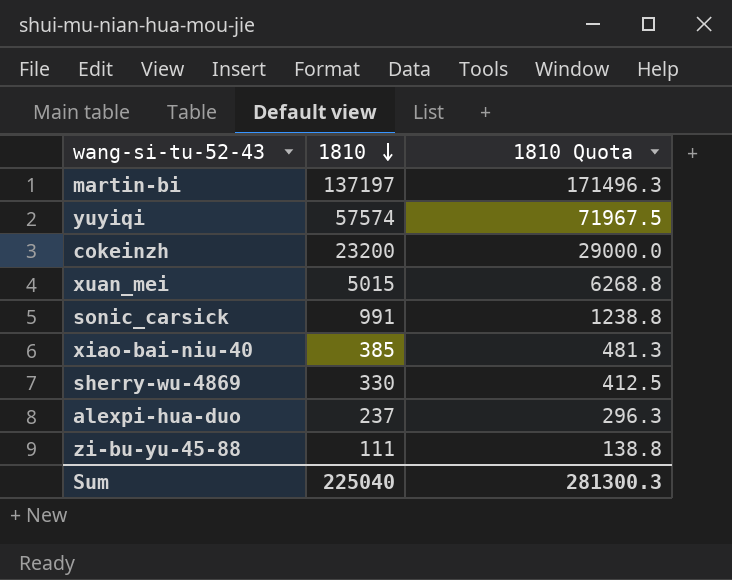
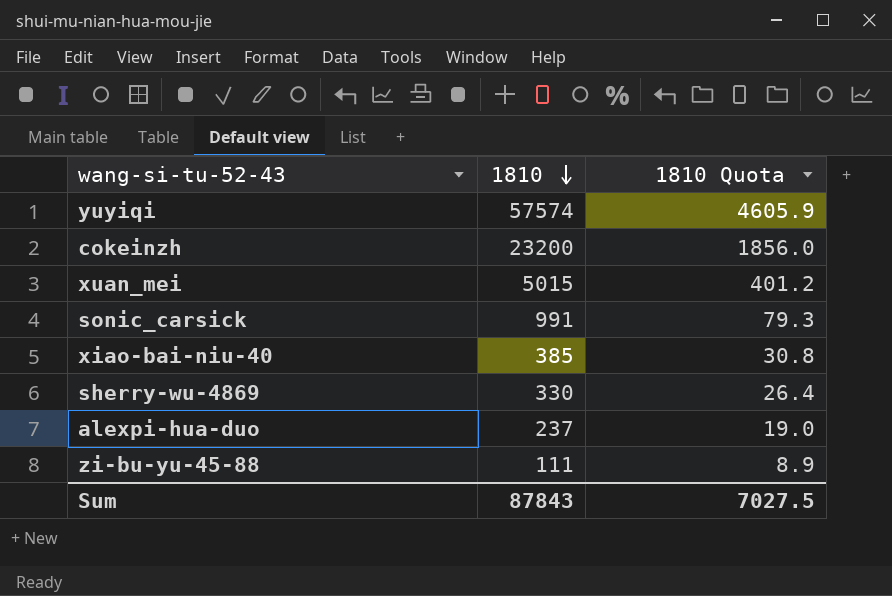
column 1810 Quota | formula: [1810] * 1.25 -> [1810] * 0.08
row martin-bi: 137197 | 171496.3 -> none
Sum | 1810: 225040 -> 87843
Sum | 1810 Quota: 281300.3 -> 7027.5

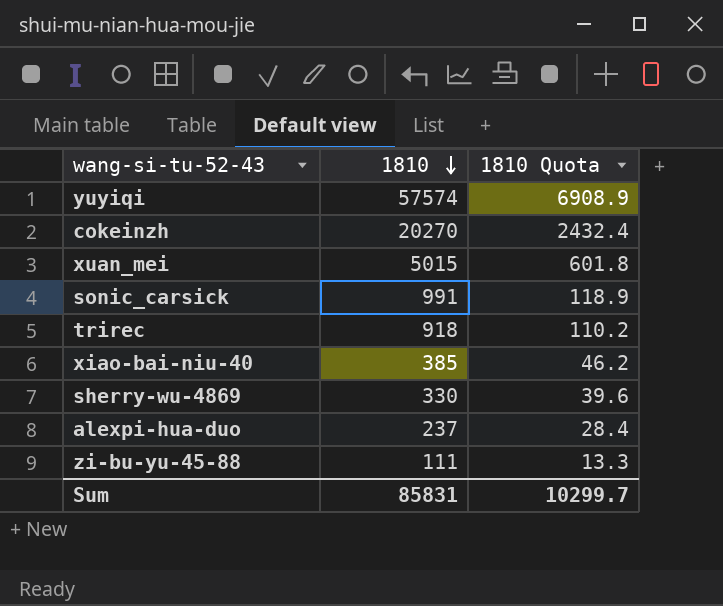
column 1810 Quota | formula: [1810] * 0.08 -> [1810] * 0.12
cokeinzh | 1810: 23200 -> 20270
row trirec: none -> 918 | 110.2
Sum | 1810: 87843 -> 85831
Sum | 1810 Quota: 7027.5 -> 10299.7

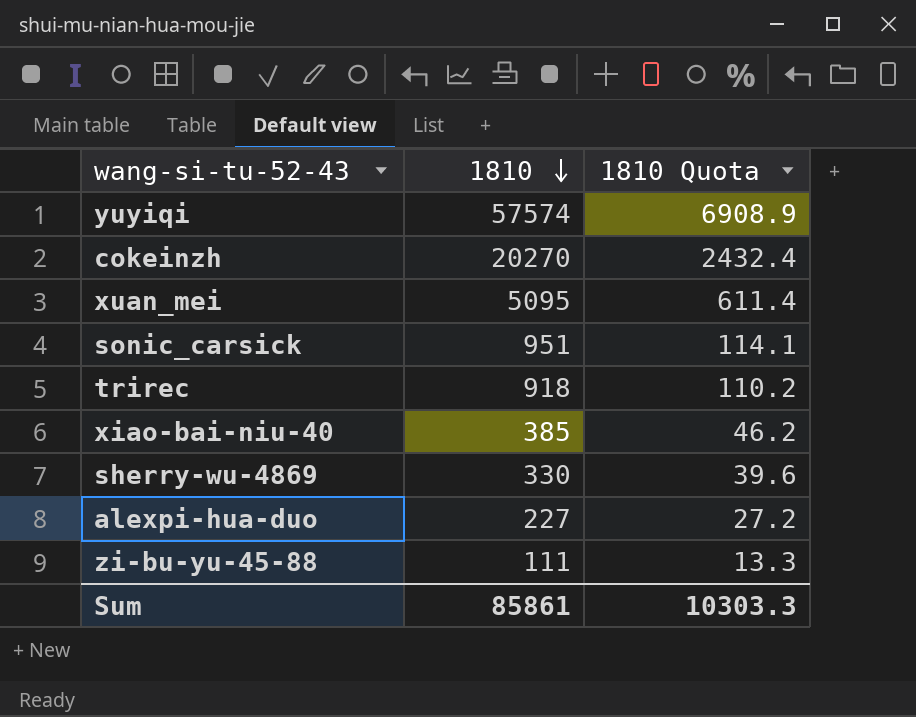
xuan_mei | 1810: 5015 -> 5095
xuan_mei | 1810 Quota: 601.8 -> 611.4
sonic_carsick | 1810: 991 -> 951
sonic_carsick | 1810 Quota: 118.9 -> 114.1
alexpi-hua-duo | 1810: 237 -> 227
alexpi-hua-duo | 1810 Quota: 28.4 -> 27.2
Sum | 1810: 85831 -> 85861
Sum | 1810 Quota: 10299.7 -> 10303.3

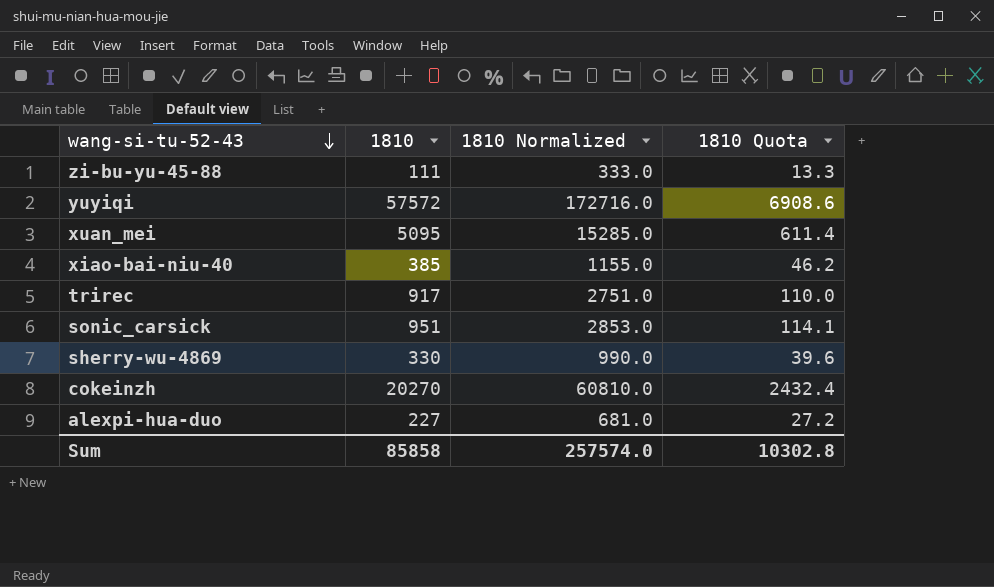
row order: 1810 descending -> wang-si-tu-52-43 descending
column 1810 Normalized | formula: none -> [1810] * 3
yuyiqi | 1810: 57574 -> 57572
yuyiqi | 1810 Quota: 6908.9 -> 6908.6
trirec | 1810: 918 -> 917
trirec | 1810 Quota: 110.2 -> 110.0
Sum | 1810: 85861 -> 85858
Sum | 1810 Quota: 10303.3 -> 10302.8

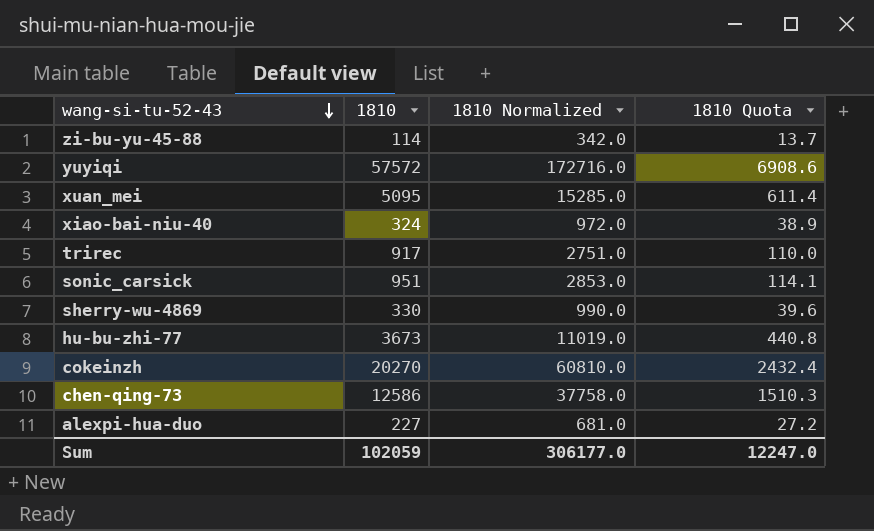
zi-bu-yu-45-88 | 1810: 111 -> 114
zi-bu-yu-45-88 | 1810 Normalized: 333.0 -> 342.0
zi-bu-yu-45-88 | 1810 Quota: 13.3 -> 13.7
xiao-bai-niu-40 | 1810: 385 -> 324
xiao-bai-niu-40 | 1810 Normalized: 1155.0 -> 972.0
xiao-bai-niu-40 | 1810 Quota: 46.2 -> 38.9
row hu-bu-zhi-77: none -> 3673 | 11019.0 | 440.8
row chen-qing-73: none -> 12586 | 37758.0 | 1510.3
Sum | 1810: 85858 -> 102059
Sum | 1810 Normalized: 257574.0 -> 306177.0
Sum | 1810 Quota: 10302.8 -> 12247.0

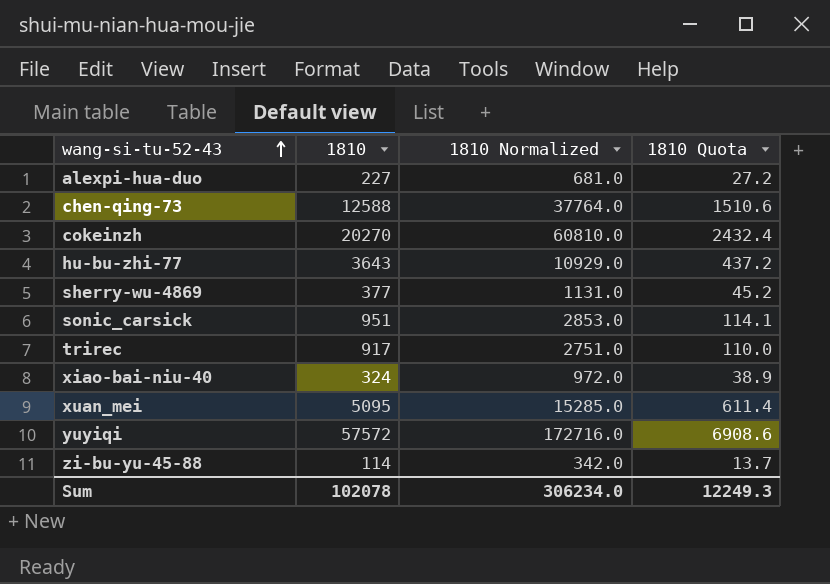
row order: wang-si-tu-52-43 descending -> wang-si-tu-52-43 ascending
chen-qing-73 | 1810: 12586 -> 12588
chen-qing-73 | 1810 Normalized: 37758.0 -> 37764.0
chen-qing-73 | 1810 Quota: 1510.3 -> 1510.6
hu-bu-zhi-77 | 1810: 3673 -> 3643
hu-bu-zhi-77 | 1810 Normalized: 11019.0 -> 10929.0
hu-bu-zhi-77 | 1810 Quota: 440.8 -> 437.2
sherry-wu-4869 | 1810: 330 -> 377
sherry-wu-4869 | 1810 Normalized: 990.0 -> 1131.0
sherry-wu-4869 | 1810 Quota: 39.6 -> 45.2
Sum | 1810: 102059 -> 102078
Sum | 1810 Normalized: 306177.0 -> 306234.0
Sum | 1810 Quota: 12247.0 -> 12249.3

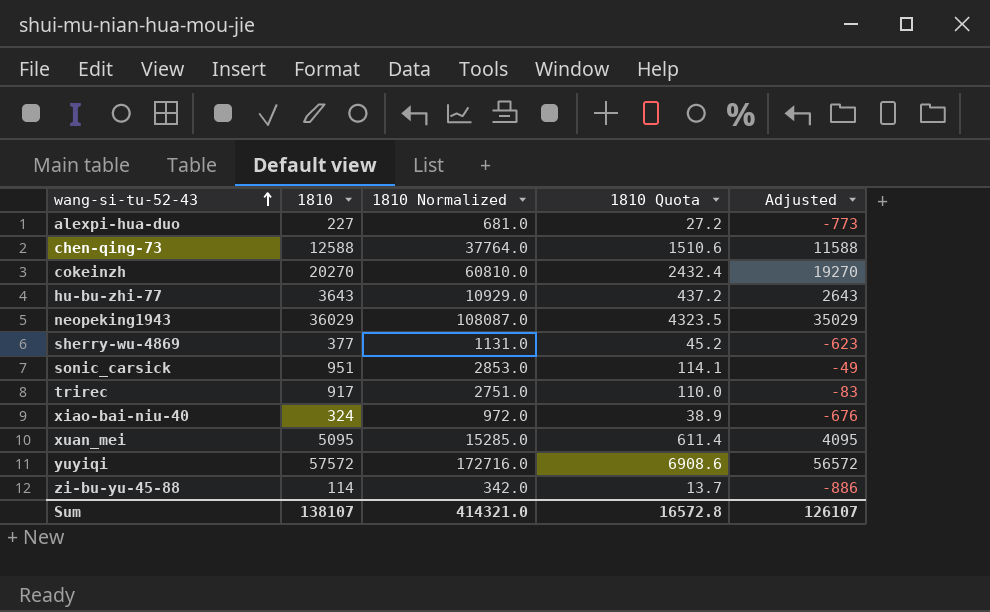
column Adjusted | formula: none -> [1810] - 1000
row neopeking1943: none -> 36029 | 108087.0 | 4323.5 | 35029
Sum | 1810: 102078 -> 138107
Sum | 1810 Normalized: 306234.0 -> 414321.0
Sum | 1810 Quota: 12249.3 -> 16572.8

